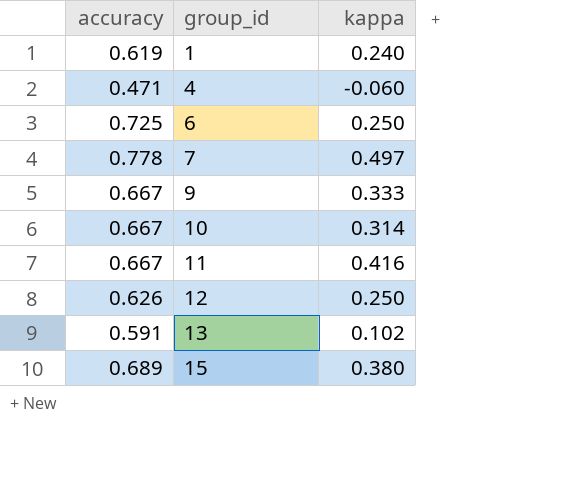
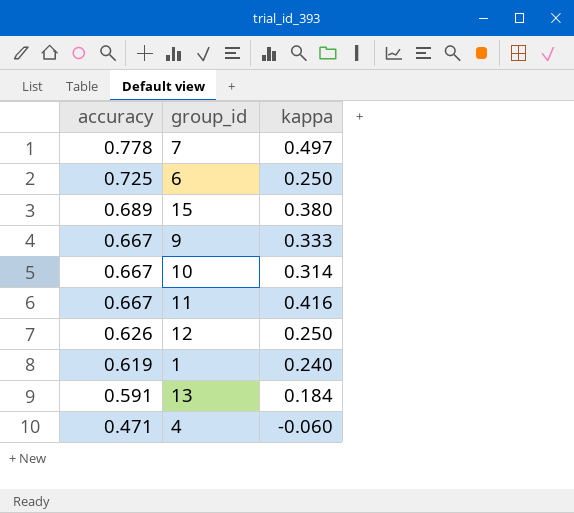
row order: group_id ascending -> accuracy descending
13 | kappa: 0.102 -> 0.184

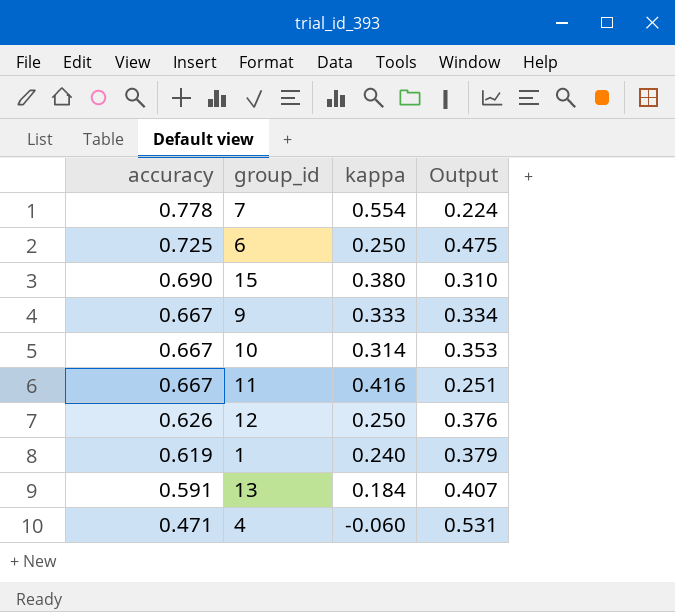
column Output | formula: none -> [accuracy] - [kappa]
7 | kappa: 0.497 -> 0.554
15 | accuracy: 0.689 -> 0.690

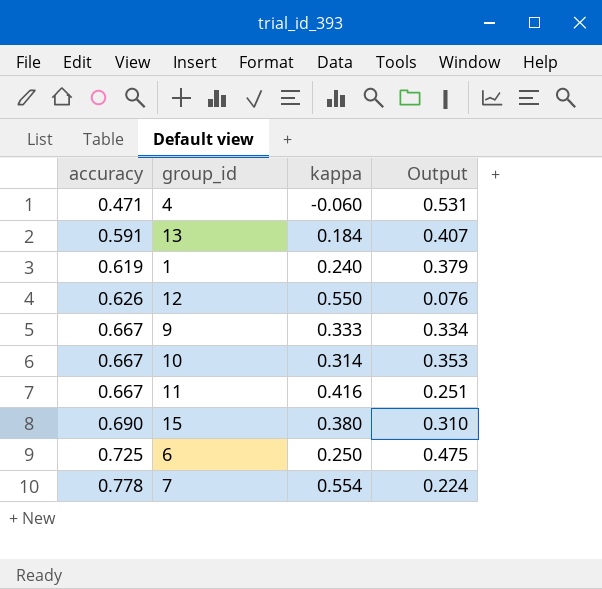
row order: accuracy descending -> accuracy ascending
12 | kappa: 0.250 -> 0.550
12 | Output: 0.376 -> 0.076

